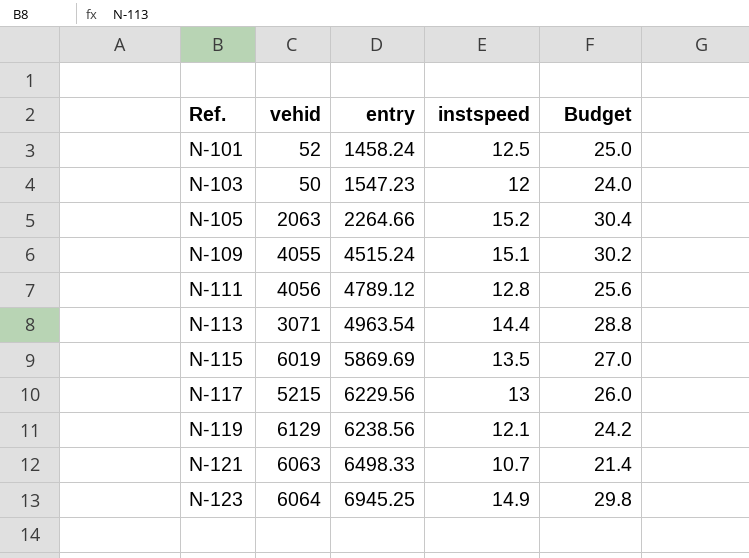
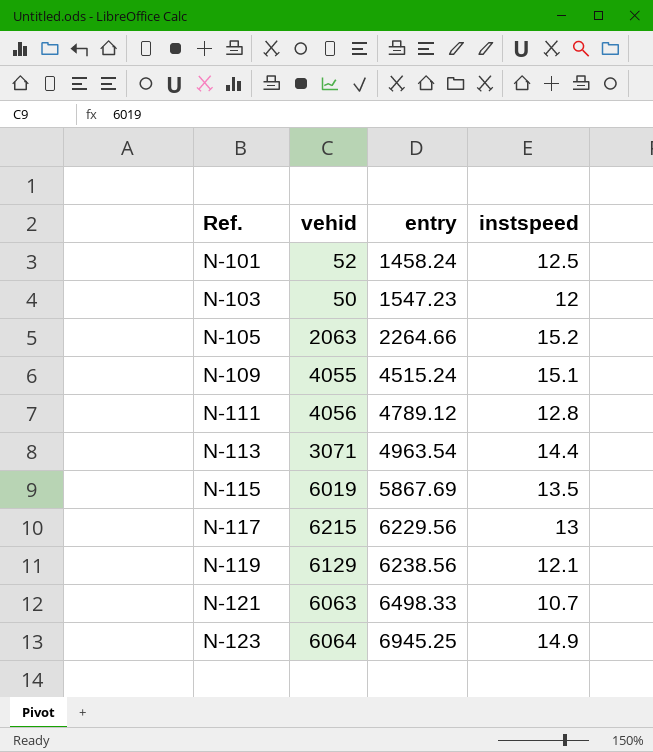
column Budget | formula: [instspeed] * 2 -> none
N-115 | entry: 5869.69 -> 5867.69
N-117 | vehid: 5215 -> 6215

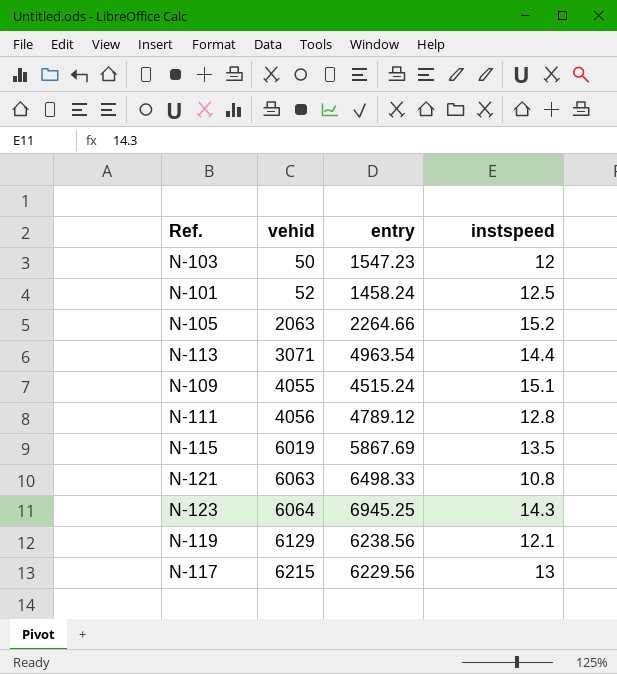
row order: Ref. ascending -> vehid ascending
N-121 | instspeed: 10.7 -> 10.8
N-123 | instspeed: 14.9 -> 14.3

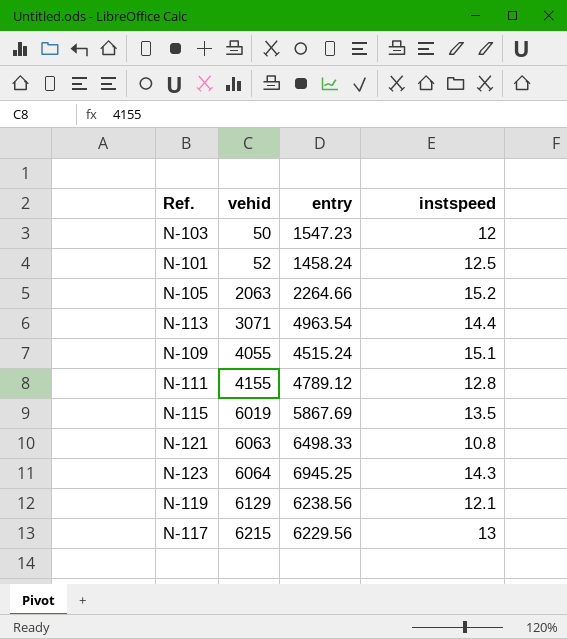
N-111 | vehid: 4056 -> 4155

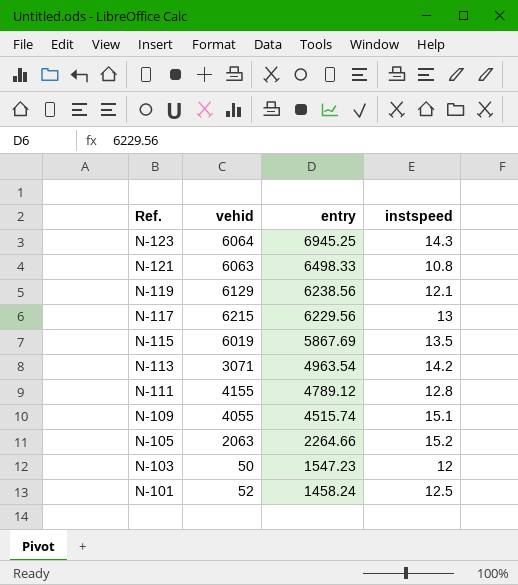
row order: vehid ascending -> Ref. descending
N-113 | instspeed: 14.4 -> 14.2
N-109 | entry: 4515.24 -> 4515.74

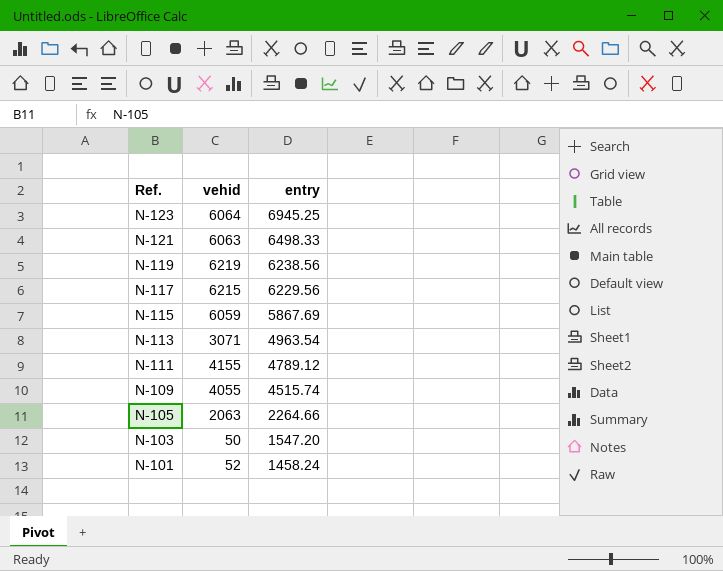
column instspeed | position: 4 -> none
N-119 | vehid: 6129 -> 6219
N-115 | vehid: 6019 -> 6059
N-103 | entry: 1547.23 -> 1547.20

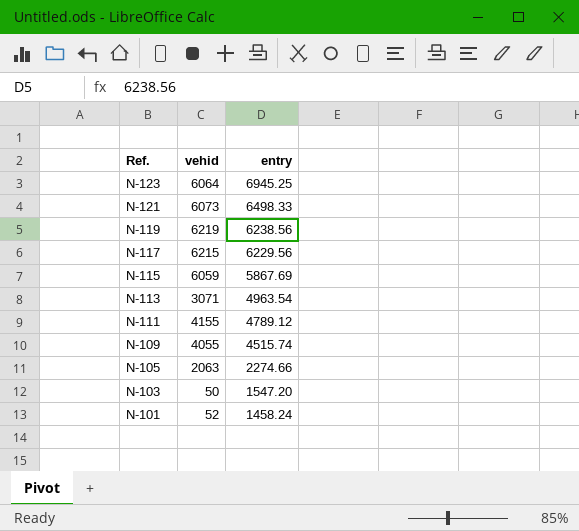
N-121 | vehid: 6063 -> 6073
N-105 | entry: 2264.66 -> 2274.66

